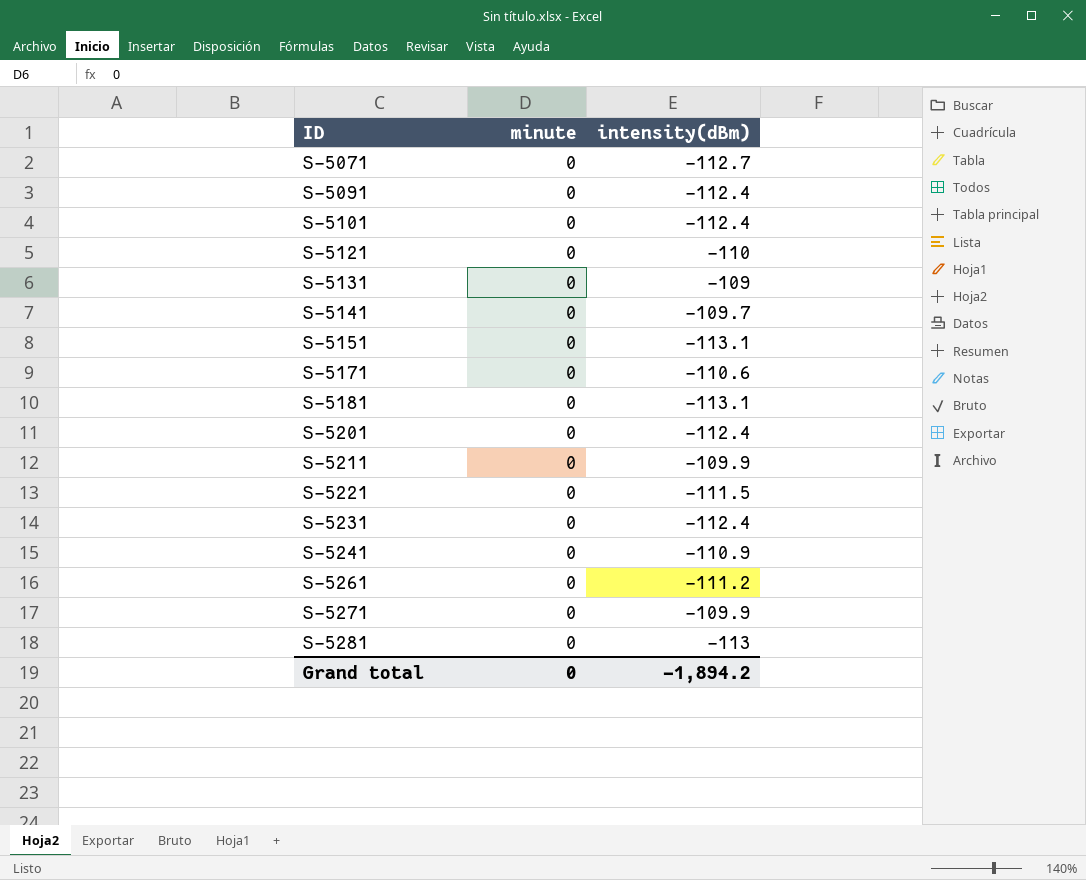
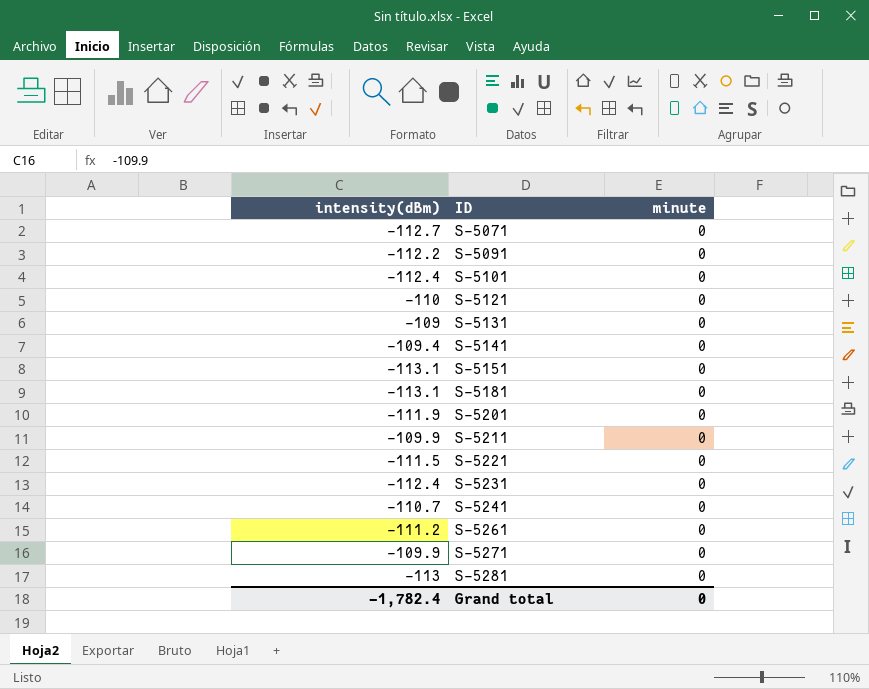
column intensity(dBm) | position: 3 -> 1
row S-5171: 0 | -110.6 -> none
S-5091 | intensity(dBm): -112.4 -> -112.2
S-5141 | intensity(dBm): -109.7 -> -109.4
S-5201 | intensity(dBm): -112.4 -> -111.9
S-5241 | intensity(dBm): -110.9 -> -110.7
Grand total | intensity(dBm): -1,894.2 -> -1,782.4

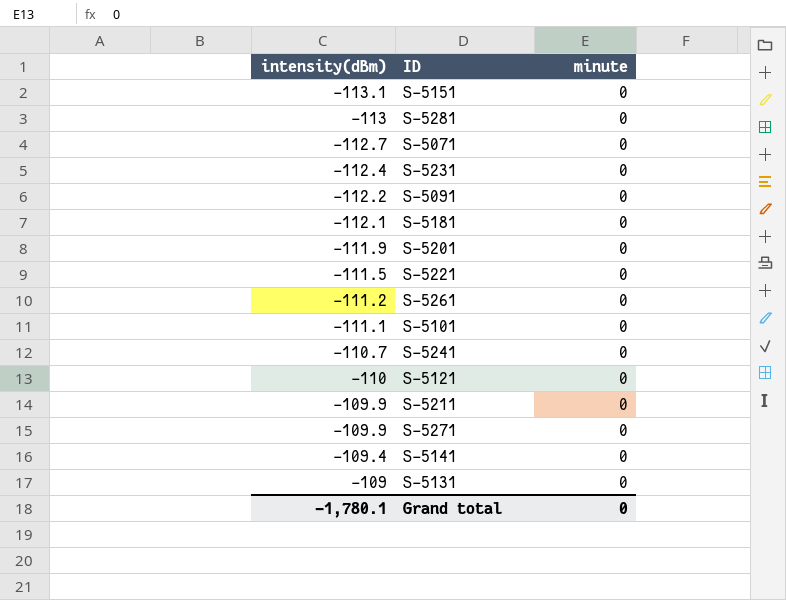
row order: ID ascending -> intensity(dBm) ascending
S-5181 | intensity(dBm): -113.1 -> -112.1
S-5101 | intensity(dBm): -112.4 -> -111.1
Grand total | intensity(dBm): -1,782.4 -> -1,780.1

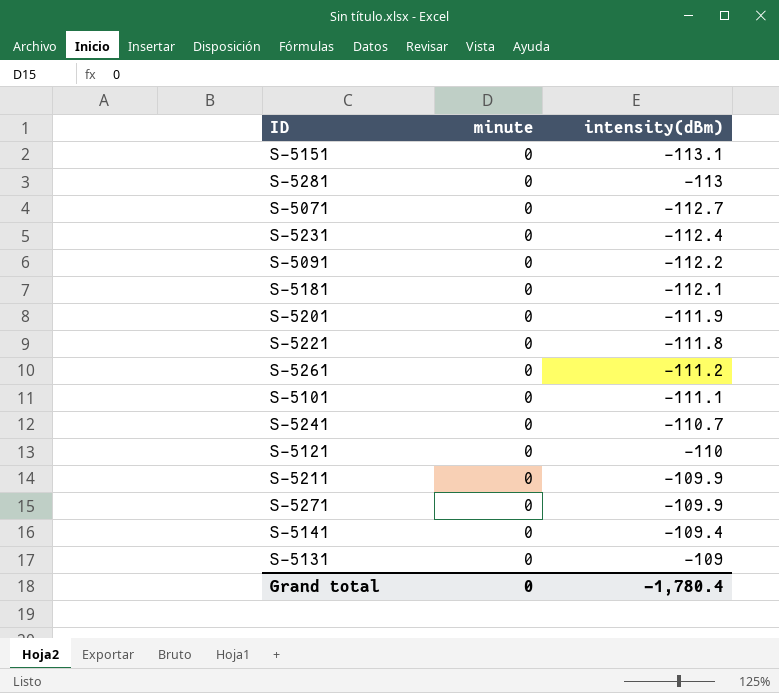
column intensity(dBm) | position: 1 -> 3
S-5221 | intensity(dBm): -111.5 -> -111.8
Grand total | intensity(dBm): -1,780.1 -> -1,780.4

